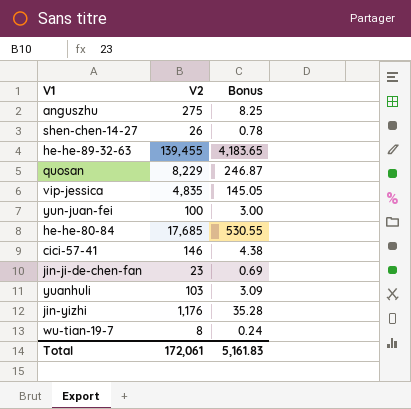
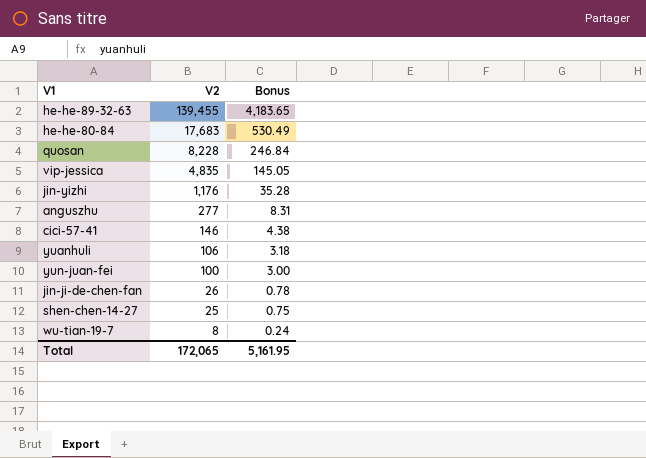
row order: none -> V2 descending
he-he-80-84 | V2: 17,685 -> 17,683
he-he-80-84 | Bonus: 530.55 -> 530.49
quosan | V2: 8,229 -> 8,228
quosan | Bonus: 246.87 -> 246.84
anguszhu | V2: 275 -> 277
anguszhu | Bonus: 8.25 -> 8.31
yuanhuli | V2: 103 -> 106
yuanhuli | Bonus: 3.09 -> 3.18
jin-ji-de-chen-fan | V2: 23 -> 26
jin-ji-de-chen-fan | Bonus: 0.69 -> 0.78
shen-chen-14-27 | V2: 26 -> 25
shen-chen-14-27 | Bonus: 0.78 -> 0.75
Total | V2: 172,061 -> 172,065
Total | Bonus: 5,161.83 -> 5,161.95

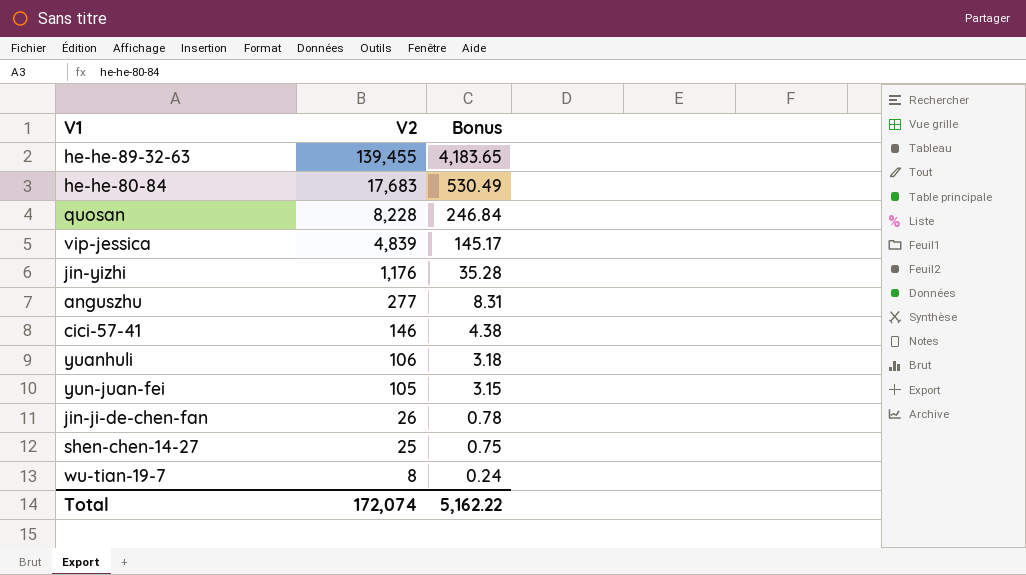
vip-jessica | V2: 4,835 -> 4,839
vip-jessica | Bonus: 145.05 -> 145.17
yun-juan-fei | V2: 100 -> 105
yun-juan-fei | Bonus: 3.00 -> 3.15
Total | V2: 172,065 -> 172,074
Total | Bonus: 5,161.95 -> 5,162.22

